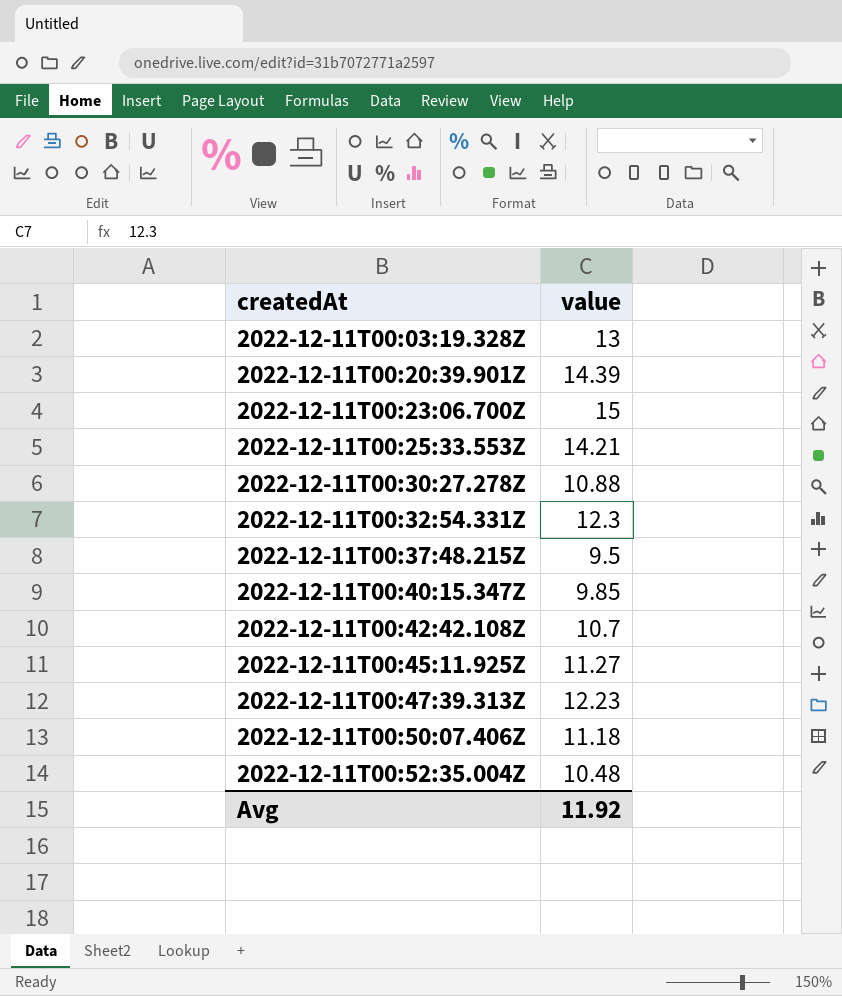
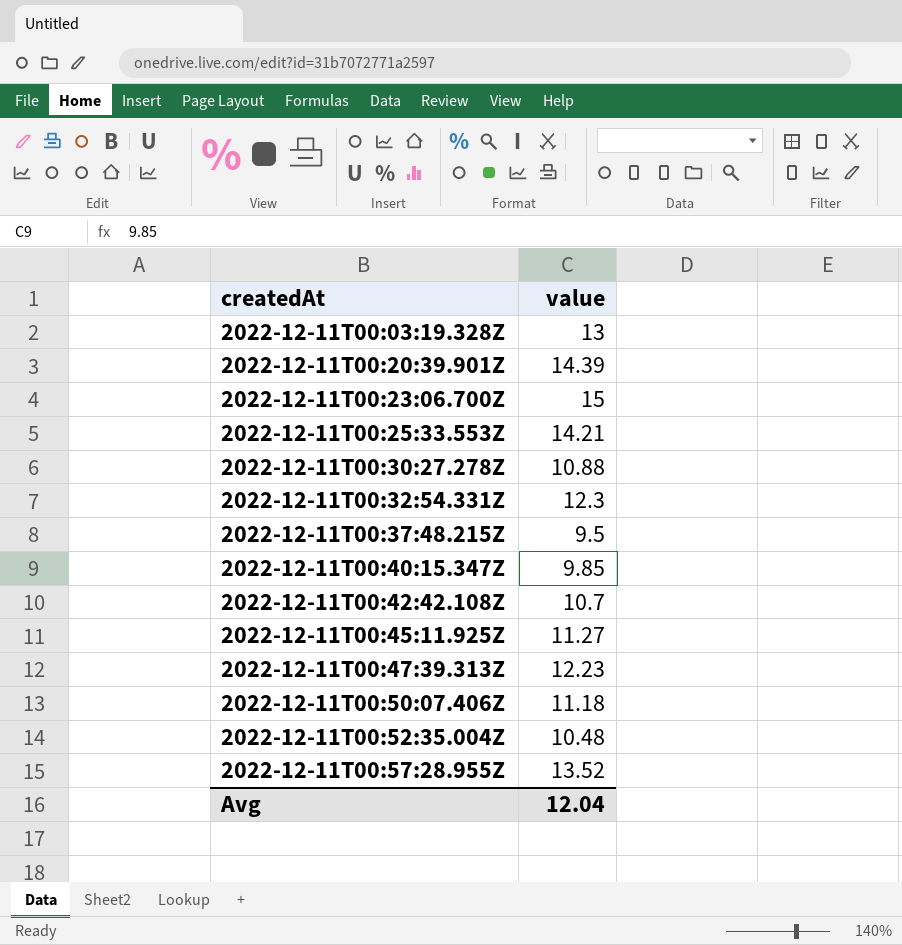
row 2022-12-11T00:57:28.955Z: none -> 13.52
Avg | value: 11.92 -> 12.04

